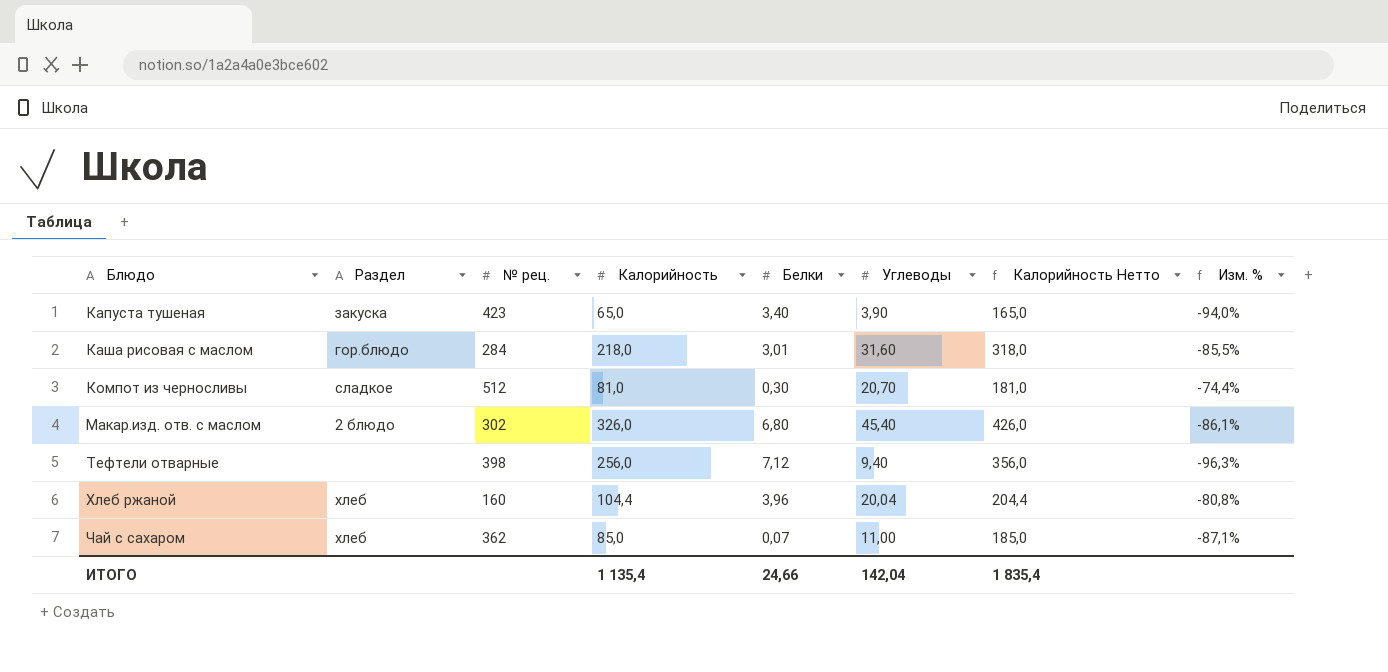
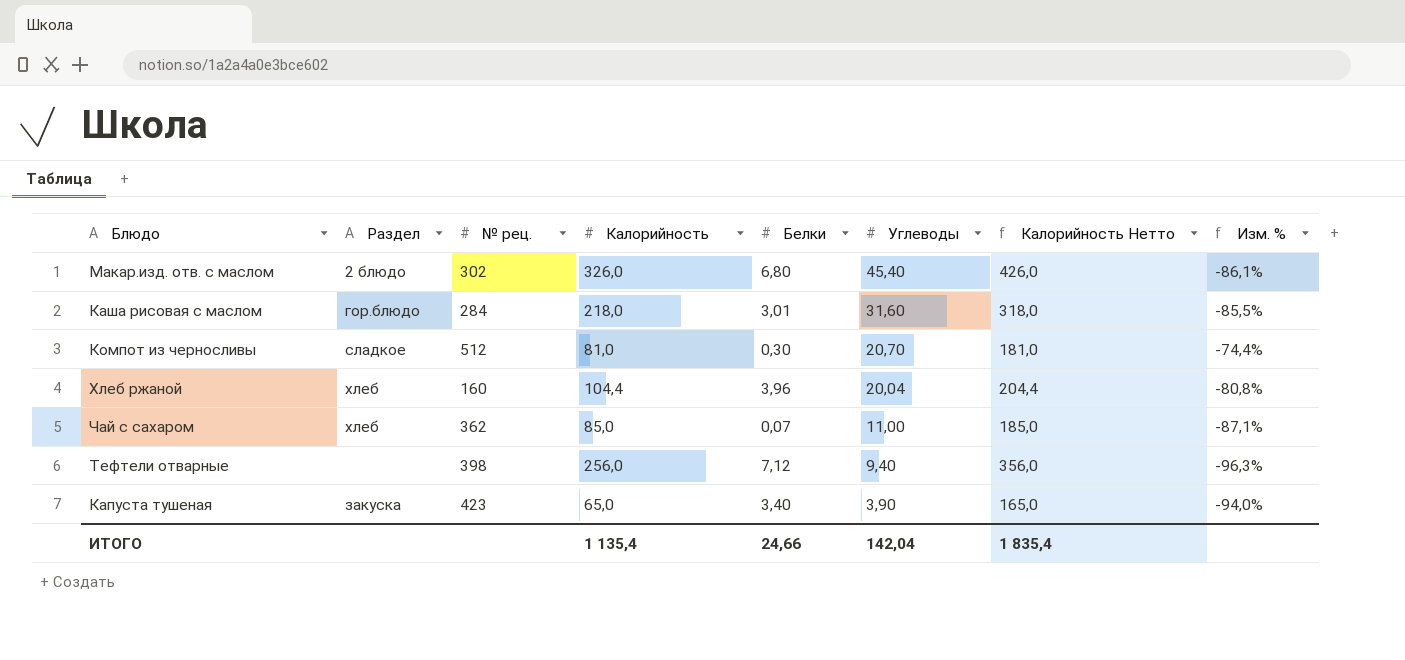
row order: Блюдо ascending -> Углеводы descending

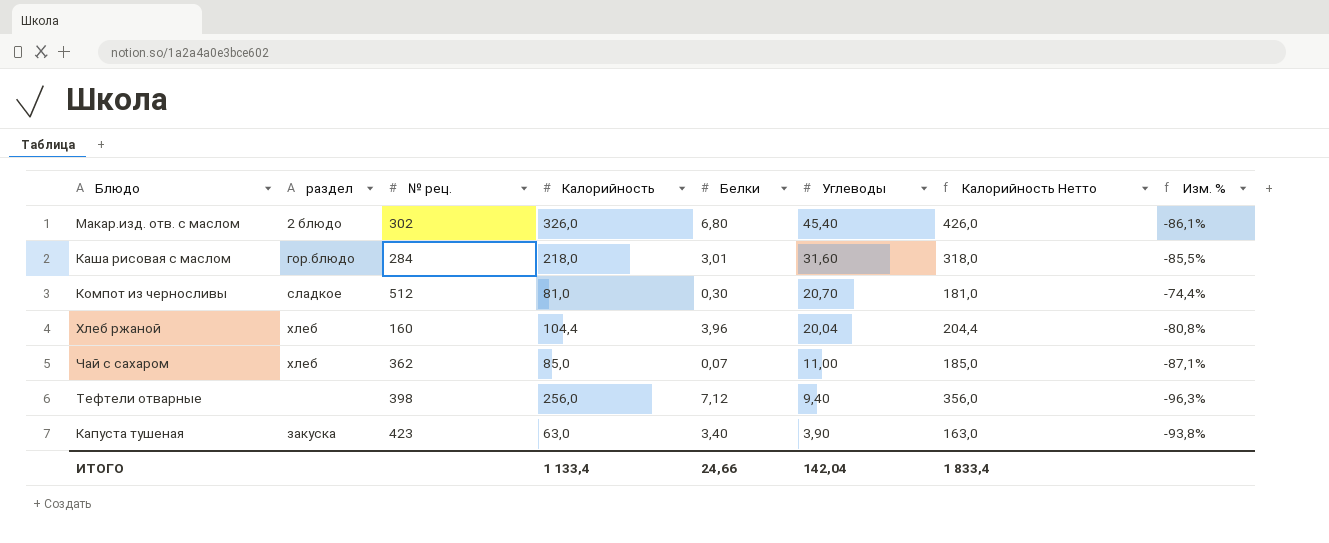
column name: Раздел -> раздел
Капуста тушеная | Калорийность: 65,0 -> 63,0
Капуста тушеная | Калорийность Нетто: 165,0 -> 163,0
Капуста тушеная | Изм. %: -94,0% -> -93,8%
ИТОГО | Калорийность: 1 135,4 -> 1 133,4
ИТОГО | Калорийность Нетто: 1 835,4 -> 1 833,4

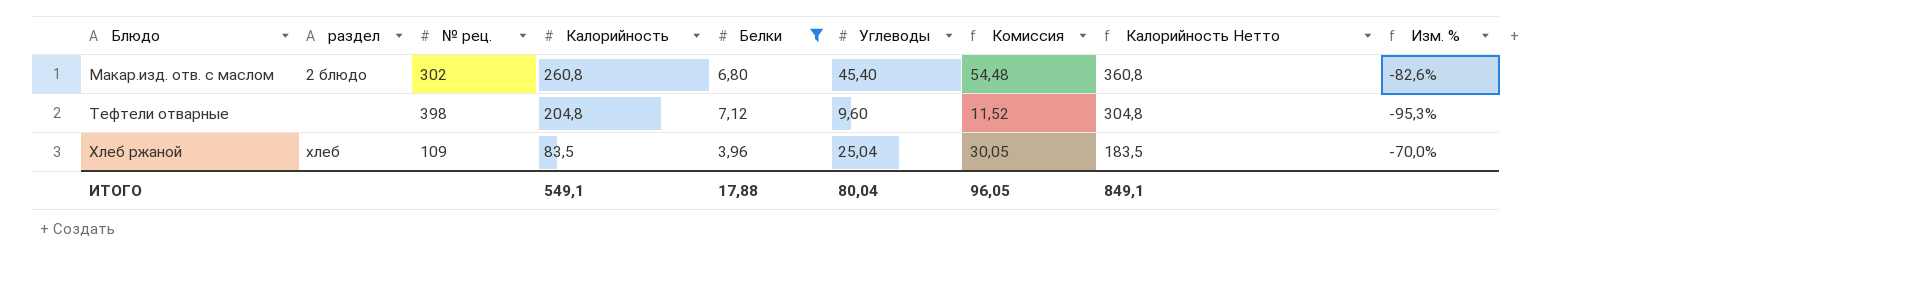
filter: none -> Белки >= 3,96
row order: Углеводы descending -> Блюдо ascending
column Комиссия | formula: none -> [Углеводы] * 1,2
Макар.изд. отв. с маслом | Калорийность: 326,0 -> 260,8
Макар.изд. отв. с маслом | Калорийность Нетто: 426,0 -> 360,8
Макар.изд. отв. с маслом | Изм. %: -86,1% -> -82,6%
Тефтели отварные | Калорийность: 256,0 -> 204,8
Тефтели отварные | Углеводы: 9,40 -> 9,60
Тефтели отварные | Калорийность Нетто: 356,0 -> 304,8
Тефтели отварные | Изм. %: -96,3% -> -95,3%
Хлеб ржаной | № рец.: 160 -> 109
Хлеб ржаной | Калорийность: 104,4 -> 83,5
Хлеб ржаной | Углеводы: 20,04 -> 25,04
Хлеб ржаной | Калорийность Нетто: 204,4 -> 183,5
Хлеб ржаной | Изм. %: -80,8% -> -70,0%
ИТОГО | Калорийность: 1 133,4 -> 549,1
ИТОГО | Белки: 24,66 -> 17,88
ИТОГО | Углеводы: 142,04 -> 80,04
ИТОГО | Калорийность Нетто: 1 833,4 -> 849,1

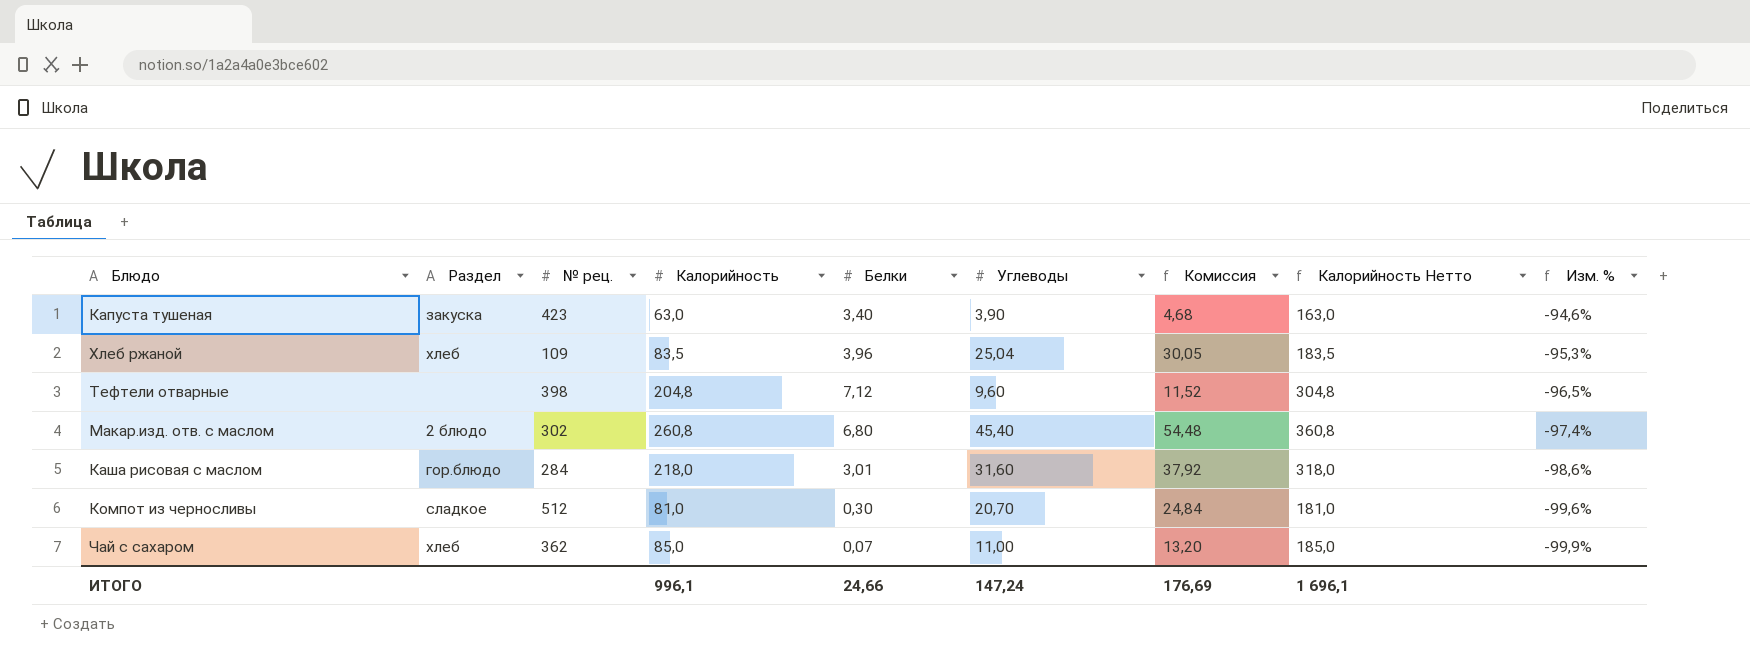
filter: Белки >= 3,96 -> none
row order: Блюдо ascending -> Изм. % descending
column name: раздел -> Раздел
column Изм. % | formula: ([Углеводы] - [Калорийность]) / [Калорийность] -> ([Белки] - [Калорийность]) / [Калорийность]
ИТОГО | Калорийность: 549,1 -> 996,1
ИТОГО | Белки: 17,88 -> 24,66
ИТОГО | Углеводы: 80,04 -> 147,24
ИТОГО | Комиссия: 96,05 -> 176,69
ИТОГО | Калорийность Нетто: 849,1 -> 1 696,1

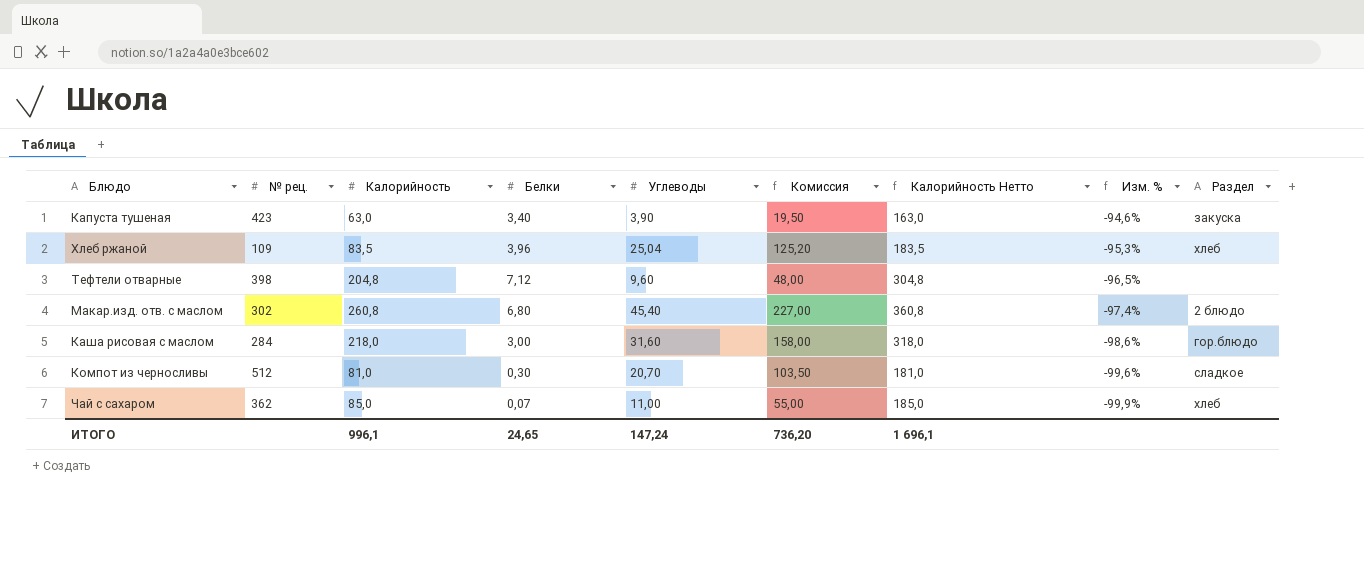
column Комиссия | formula: [Углеводы] * 1,2 -> [Углеводы] * 5
column Раздел | position: 2 -> 9
Каша рисовая с маслом | Белки: 3,01 -> 3,00
ИТОГО | Белки: 24,66 -> 24,65
ИТОГО | Комиссия: 176,69 -> 736,20

